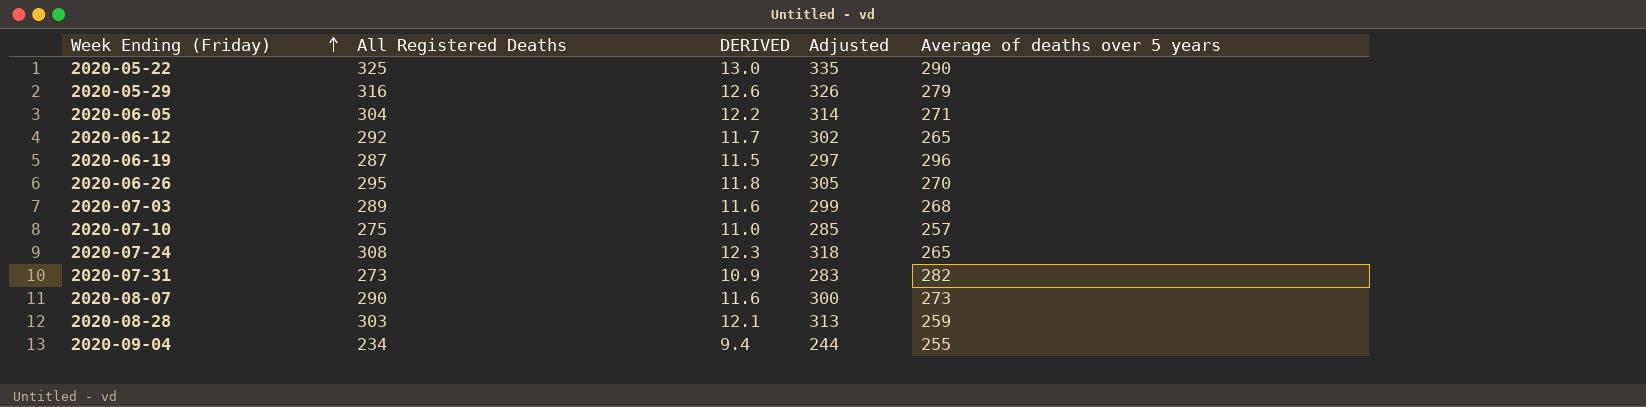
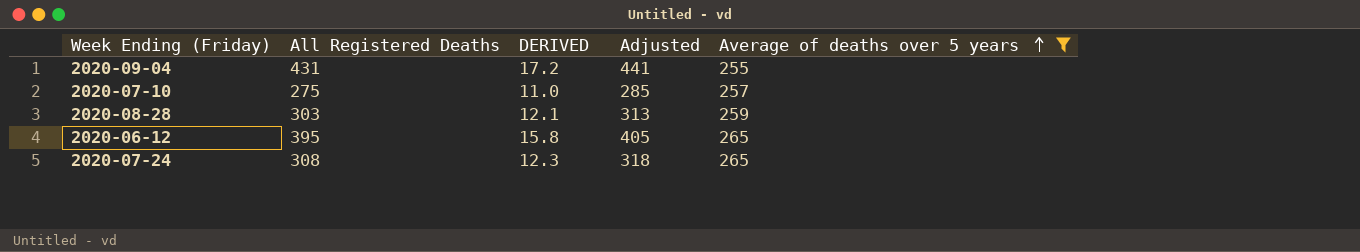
filter: none -> Average of deaths over 5 years <= 265
row order: Week Ending (Friday) ascending -> Average of deaths over 5 years ascending
2020-09-04 | All Registered Deaths: 234 -> 431
2020-09-04 | DERIVED: 9.4 -> 17.2
2020-09-04 | Adjusted: 244 -> 441
2020-06-12 | All Registered Deaths: 292 -> 395
2020-06-12 | DERIVED: 11.7 -> 15.8
2020-06-12 | Adjusted: 302 -> 405

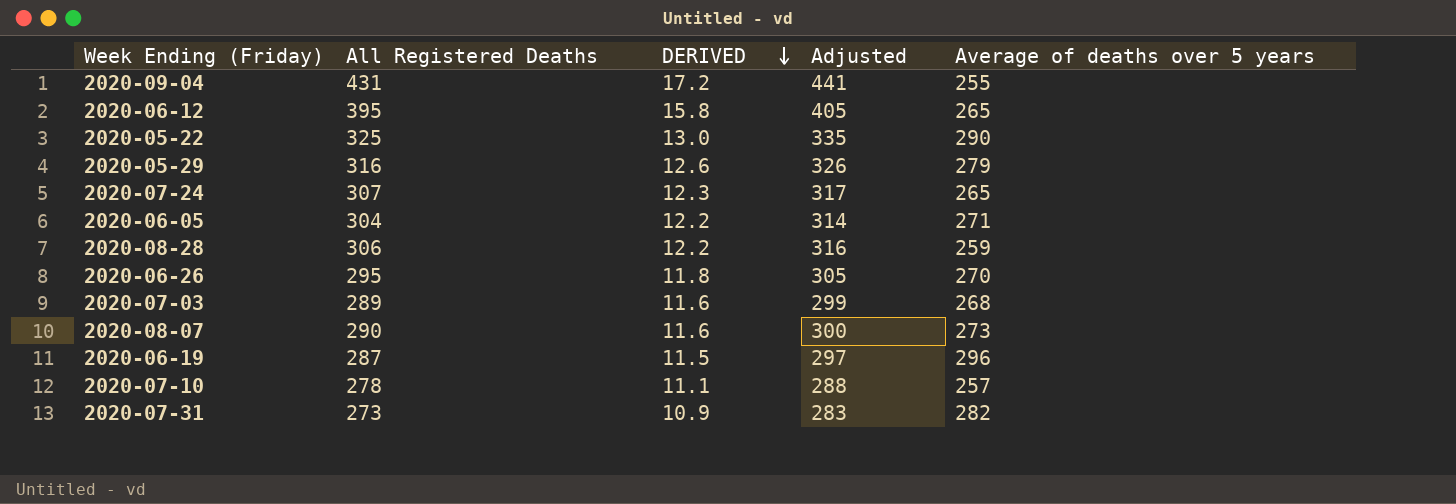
filter: Average of deaths over 5 years <= 265 -> none
row order: Average of deaths over 5 years ascending -> DERIVED descending
2020-07-24 | All Registered Deaths: 308 -> 307
2020-07-24 | Adjusted: 318 -> 317
2020-08-28 | All Registered Deaths: 303 -> 306
2020-08-28 | DERIVED: 12.1 -> 12.2
2020-08-28 | Adjusted: 313 -> 316
2020-07-10 | All Registered Deaths: 275 -> 278
2020-07-10 | DERIVED: 11.0 -> 11.1
2020-07-10 | Adjusted: 285 -> 288

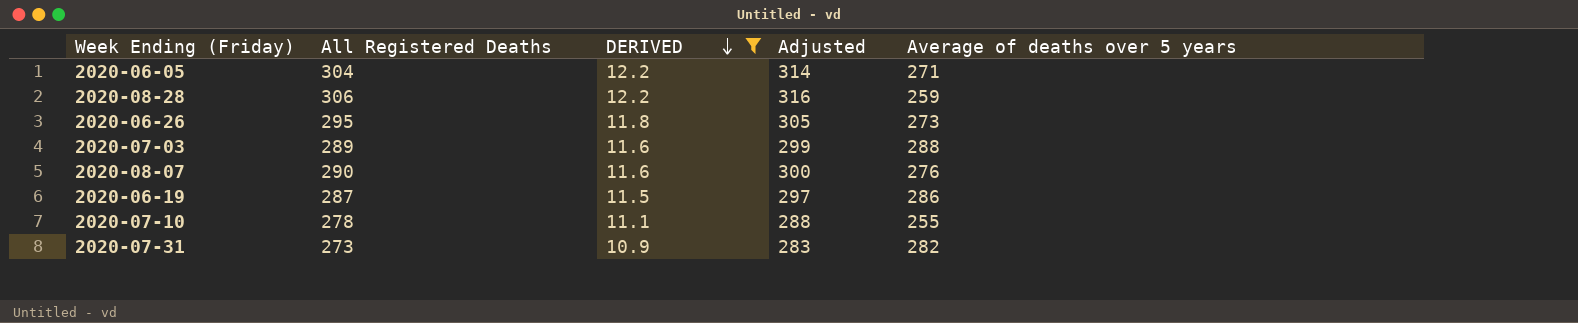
filter: none -> DERIVED <= 12.2
2020-06-26 | Average of deaths over 5 years: 270 -> 273
2020-07-03 | Average of deaths over 5 years: 268 -> 288
2020-08-07 | Average of deaths over 5 years: 273 -> 276
2020-06-19 | Average of deaths over 5 years: 296 -> 286
2020-07-10 | Average of deaths over 5 years: 257 -> 255

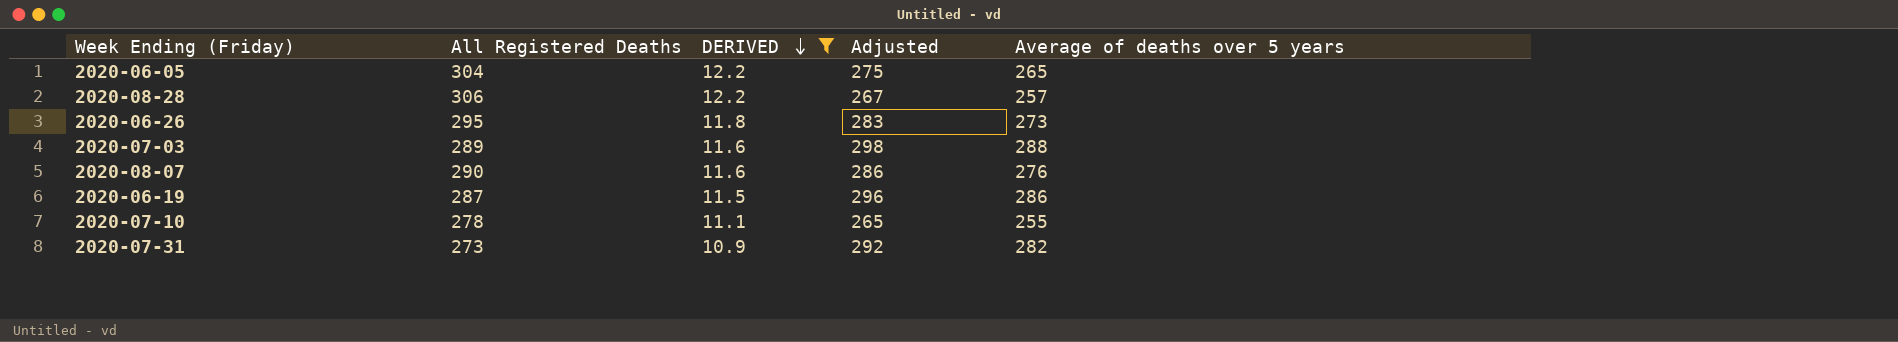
column Adjusted | formula: [All Registered Deaths] + 10 -> [Average of deaths over 5 years] + 10
2020-06-05 | Average of deaths over 5 years: 271 -> 265
2020-08-28 | Average of deaths over 5 years: 259 -> 257

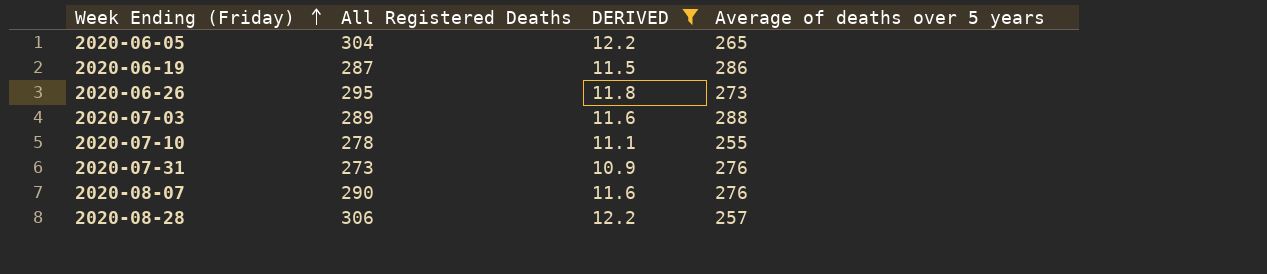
row order: DERIVED descending -> Week Ending (Friday) ascending
column Adjusted | formula: [Average of deaths over 5 years] + 10 -> none
2020-07-31 | Average of deaths over 5 years: 282 -> 276

